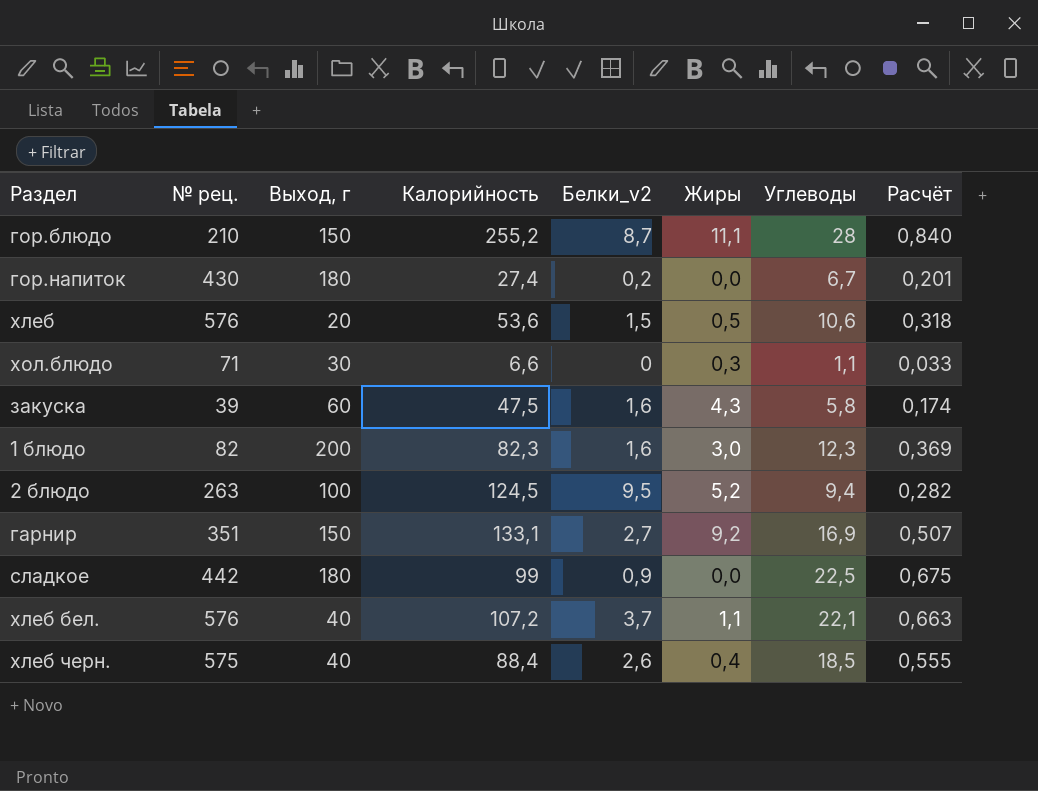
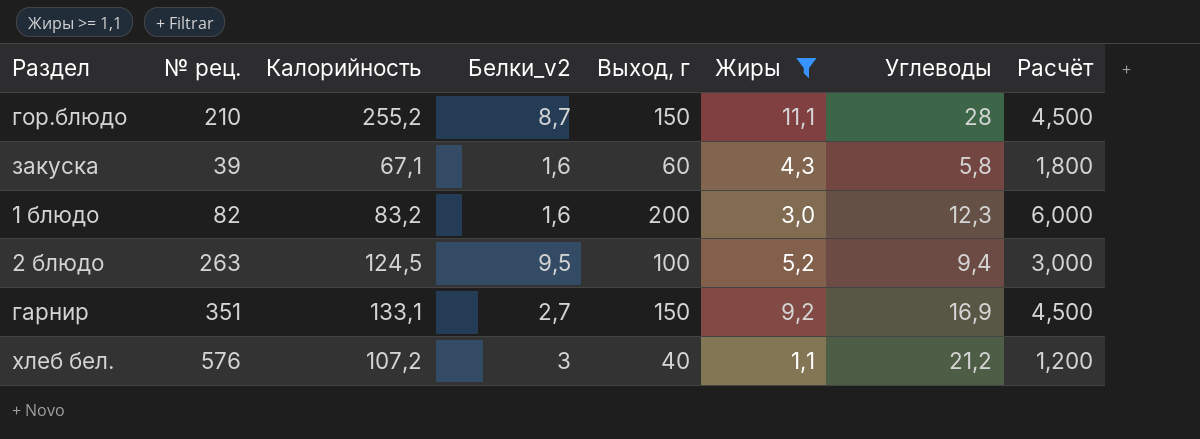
filter: none -> Жиры >= 1,1
column Выход, г | position: 3 -> 5
column Расчёт | formula: [Углеводы] * 0,03 -> [Выход, г] * 0,03
закуска | Калорийность: 47,5 -> 67,1
1 блюдо | Калорийность: 82,3 -> 83,2
хлеб бел. | Белки_v2: 3,7 -> 3
хлеб бел. | Углеводы: 22,1 -> 21,2

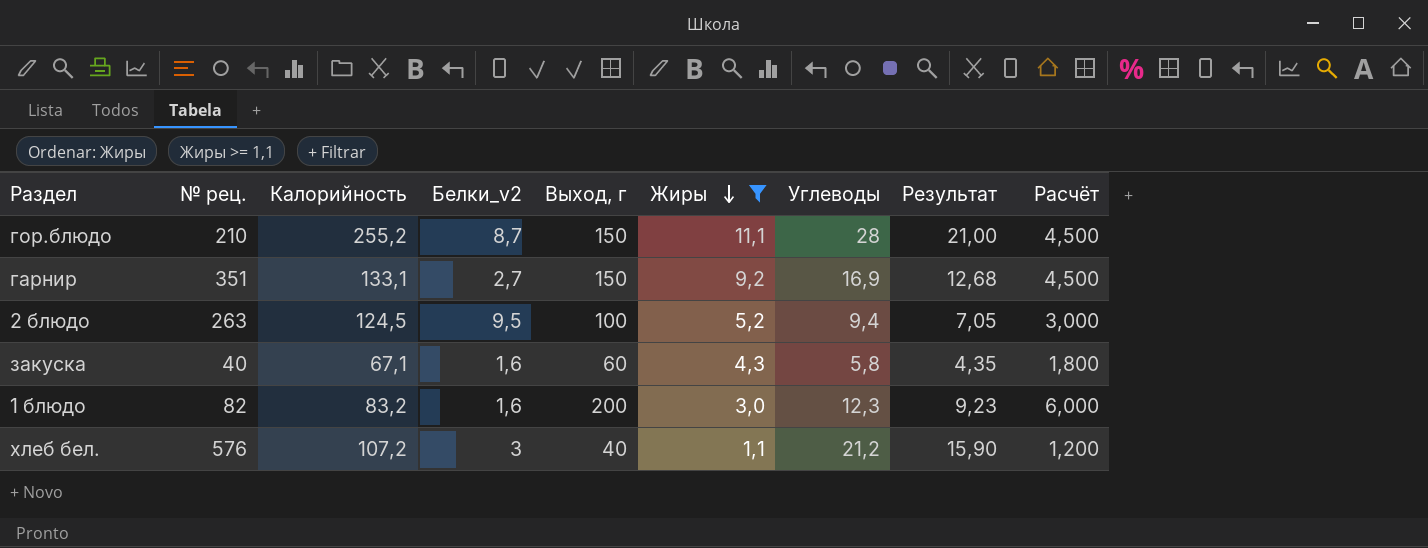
row order: none -> Жиры descending
column Результат | formula: none -> [Углеводы] * 0,75
закуска | № рец.: 39 -> 40

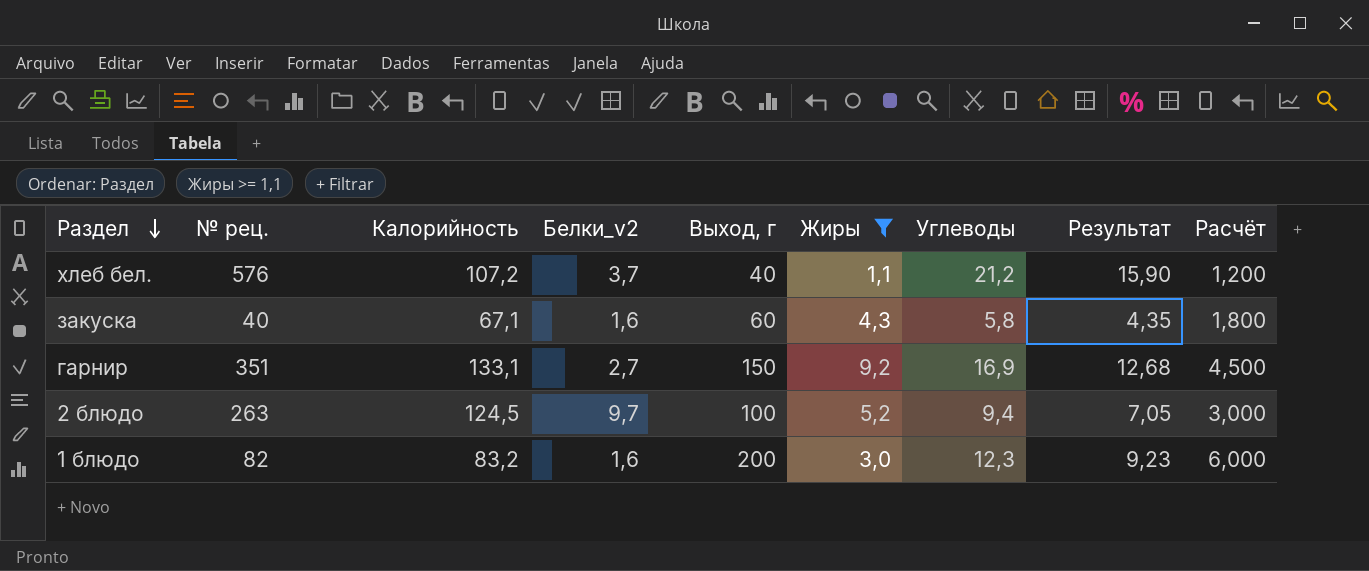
row order: Жиры descending -> Раздел descending
row гор.блюдо: 210 | 255,2 | 8,7 | 150 | 11,1 | 28 | 21,00 | 4,500 -> none
хлеб бел. | Белки_v2: 3 -> 3,7
2 блюдо | Белки_v2: 9,5 -> 9,7

